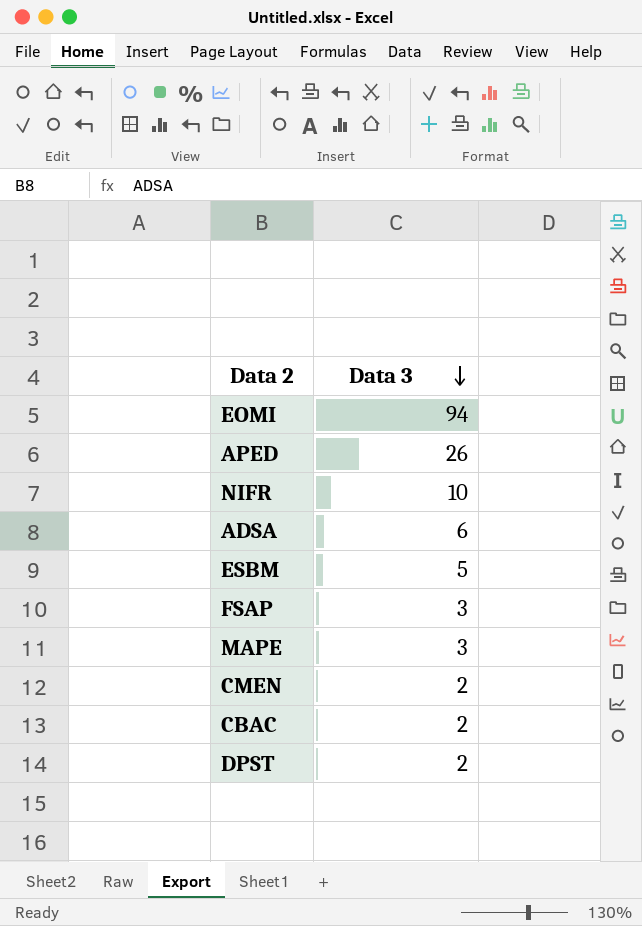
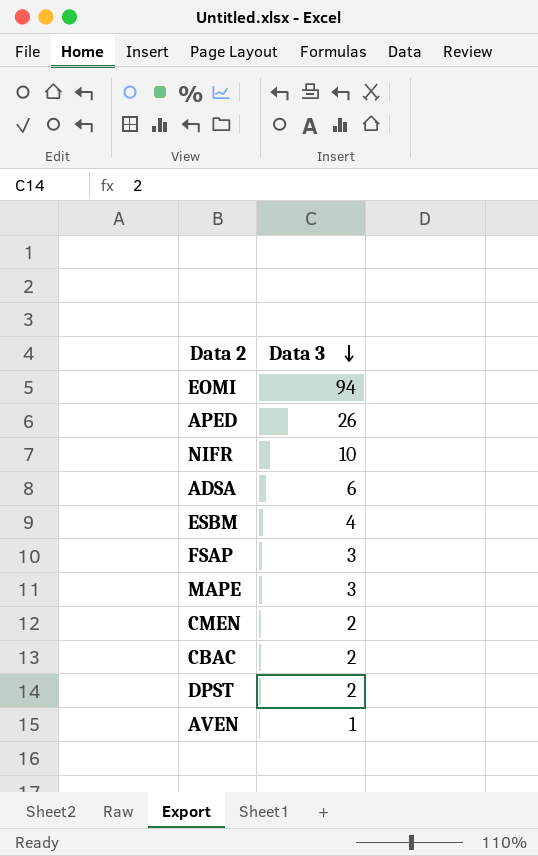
ESBM | Data 3: 5 -> 4
row AVEN: none -> 1

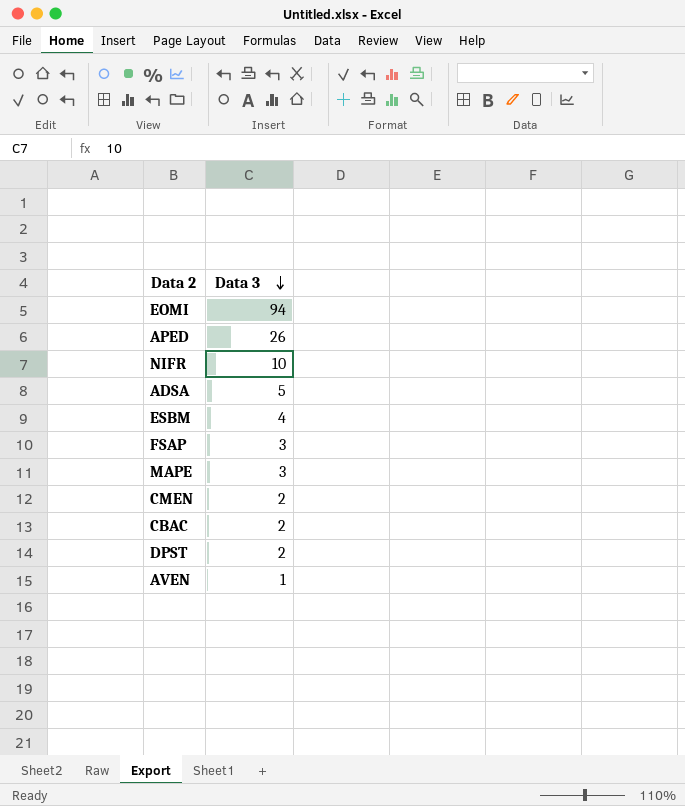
ADSA | Data 3: 6 -> 5

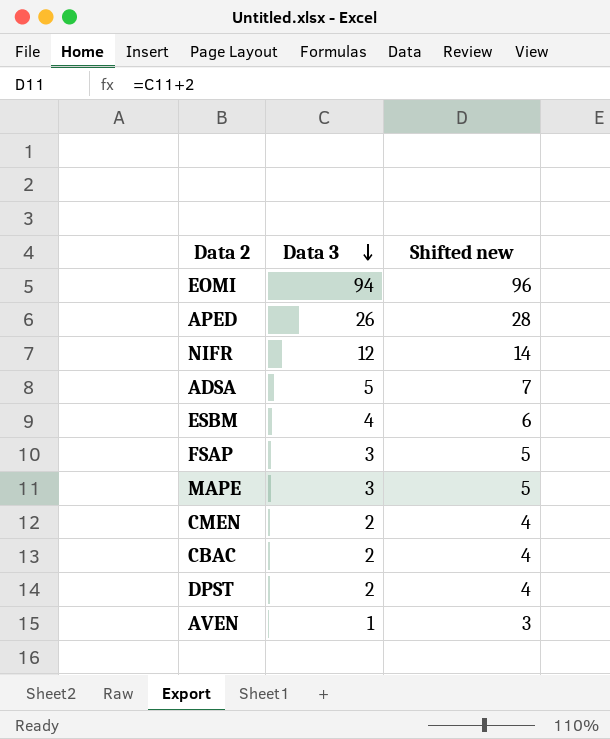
column Shifted new | formula: none -> [Data 3] + 2
NIFR | Data 3: 10 -> 12

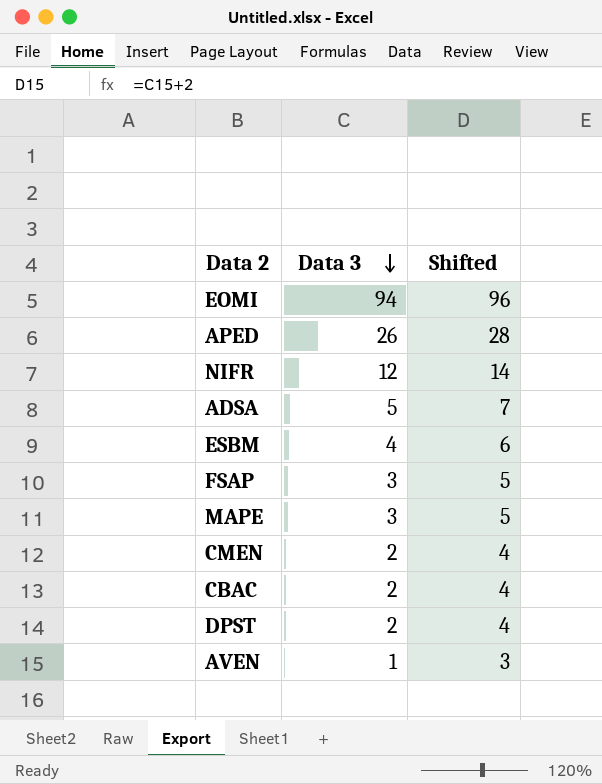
column name: Shifted new -> Shifted

